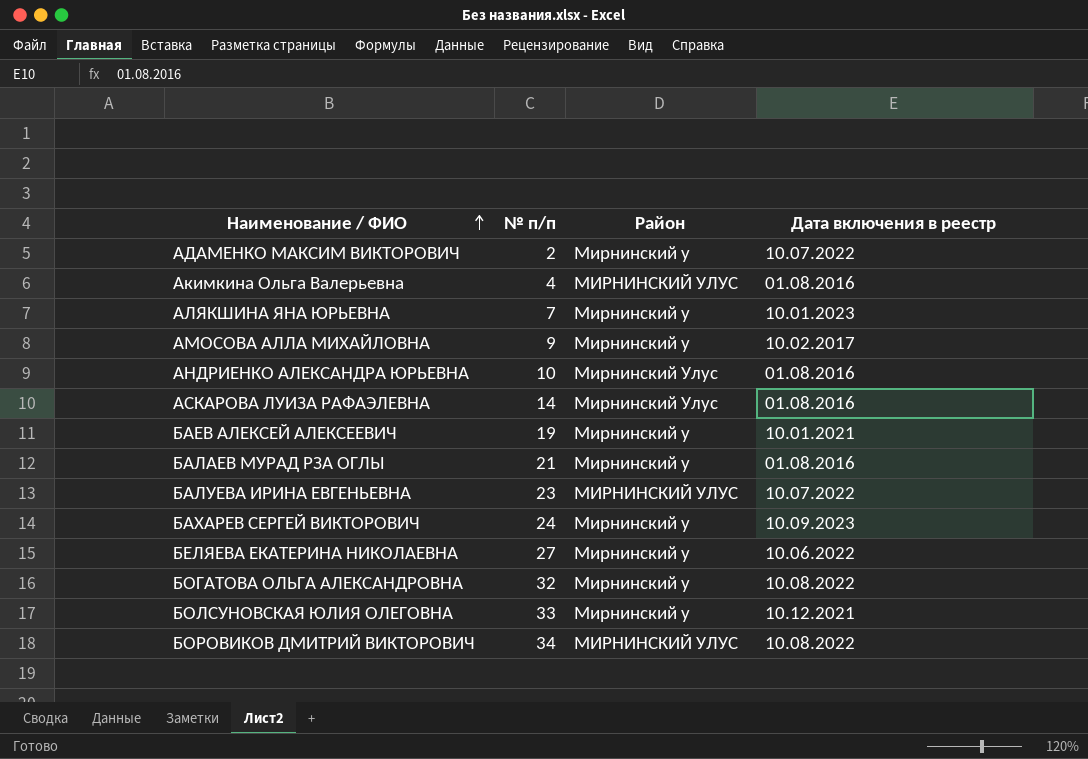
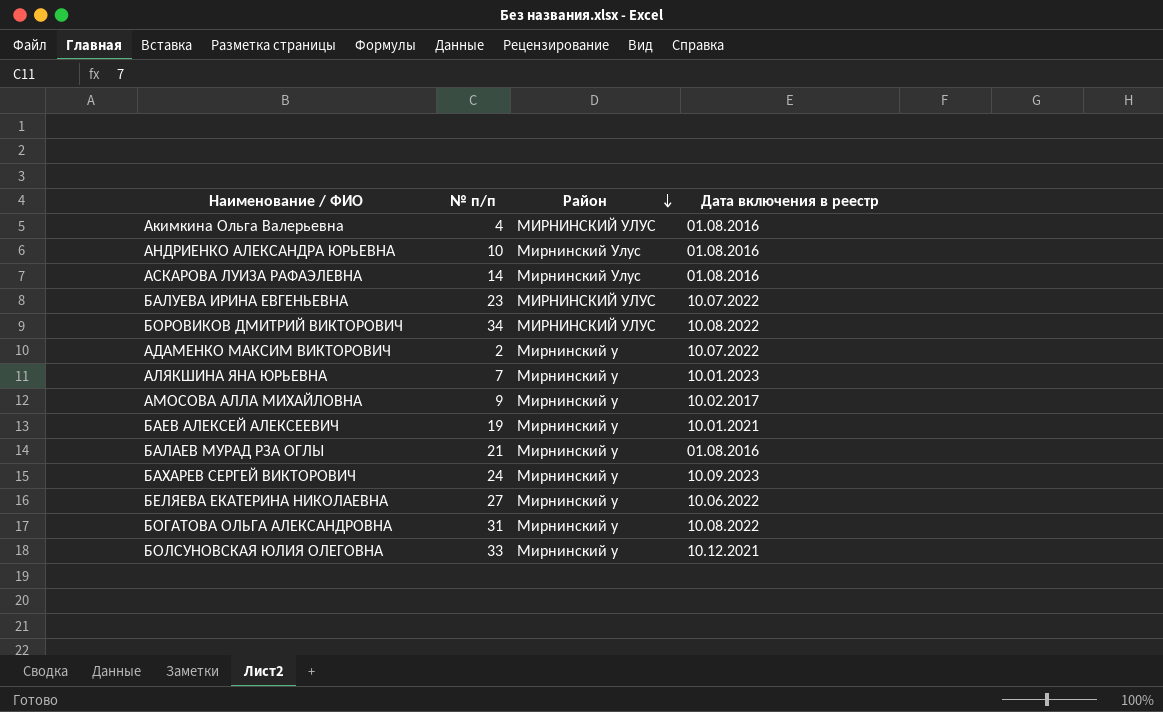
row order: Наименование / ФИО ascending -> Район descending
БОГАТОВА ОЛЬГА АЛЕКСАНДРОВНА | № п/п: 32 -> 31

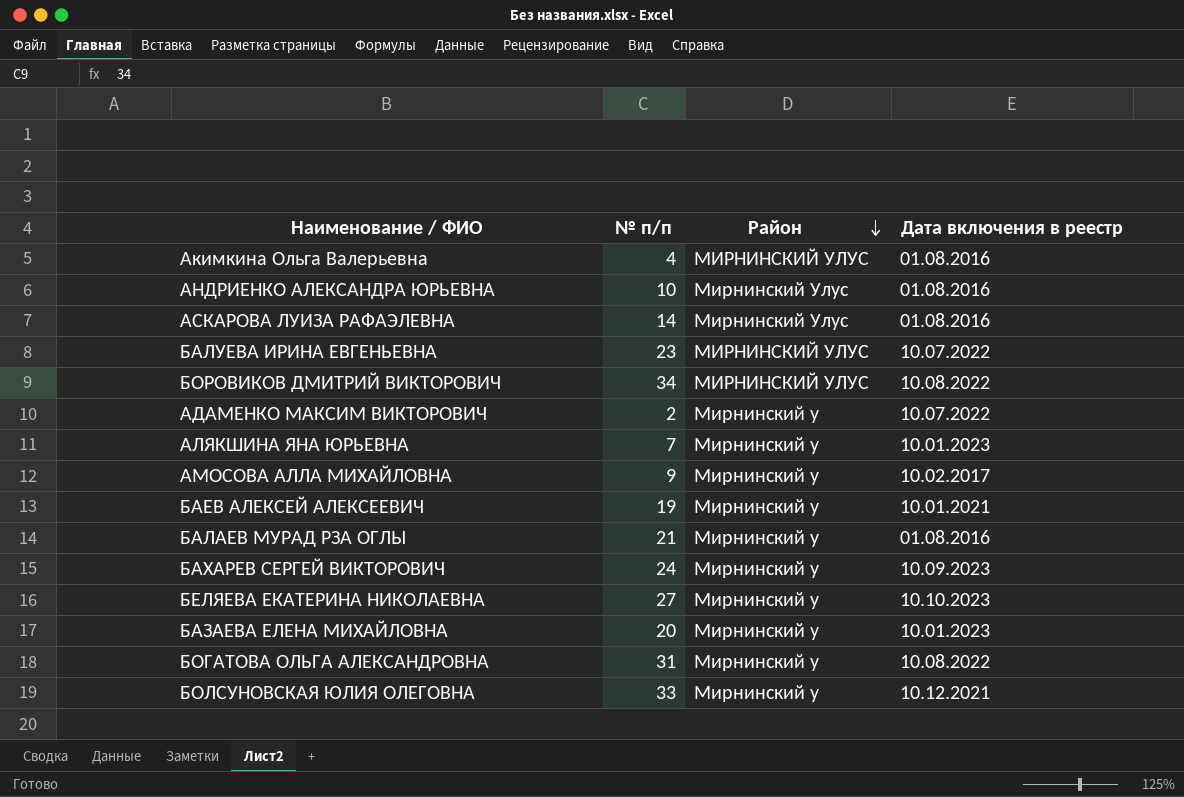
БЕЛЯЕВА ЕКАТЕРИНА НИКОЛАЕВНА | Дата включения в реестр: 10.06.2022 -> 10.10.2023
row БАЗАЕВА ЕЛЕНА МИХАЙЛОВНА: none -> 20 | Мирнинский у | 10.01.2023

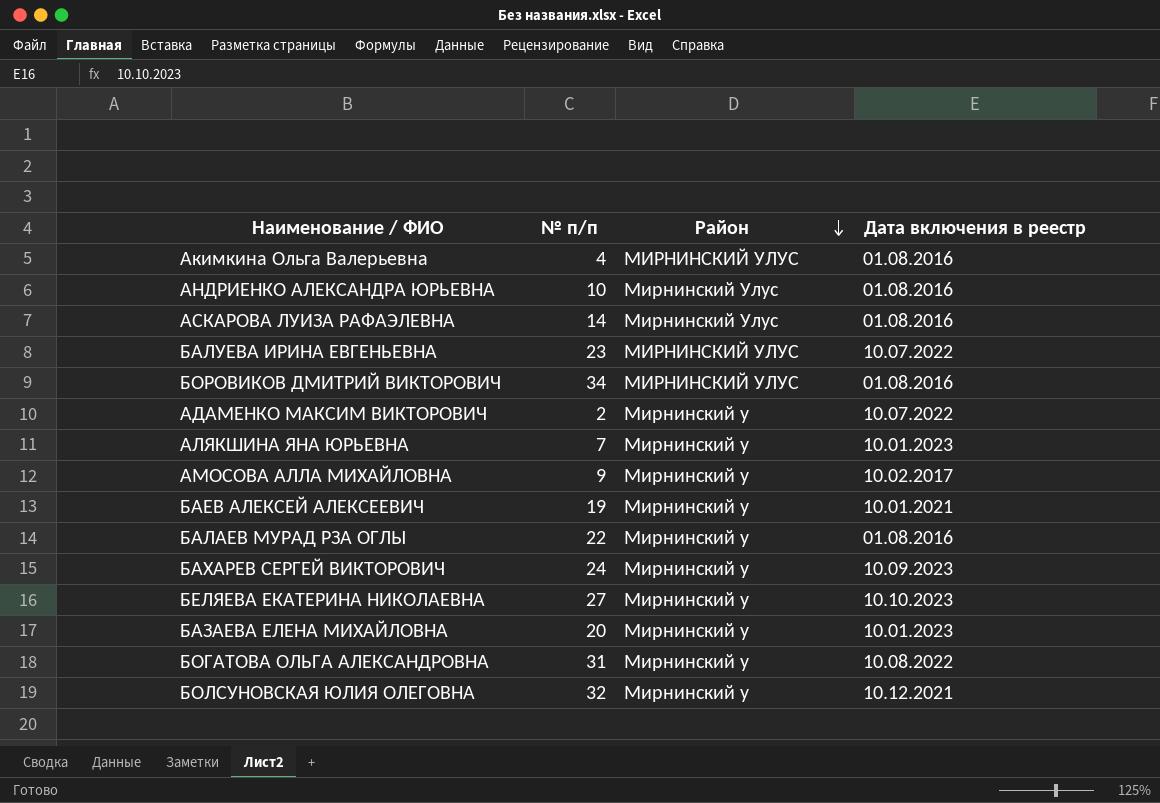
БОРОВИКОВ ДМИТРИЙ ВИКТОРОВИЧ | Дата включения в реестр: 10.08.2022 -> 01.08.2016
БАЛАЕВ МУРАД РЗА ОГЛЫ | № п/п: 21 -> 22
БОЛСУНОВСКАЯ ЮЛИЯ ОЛЕГОВНА | № п/п: 33 -> 32

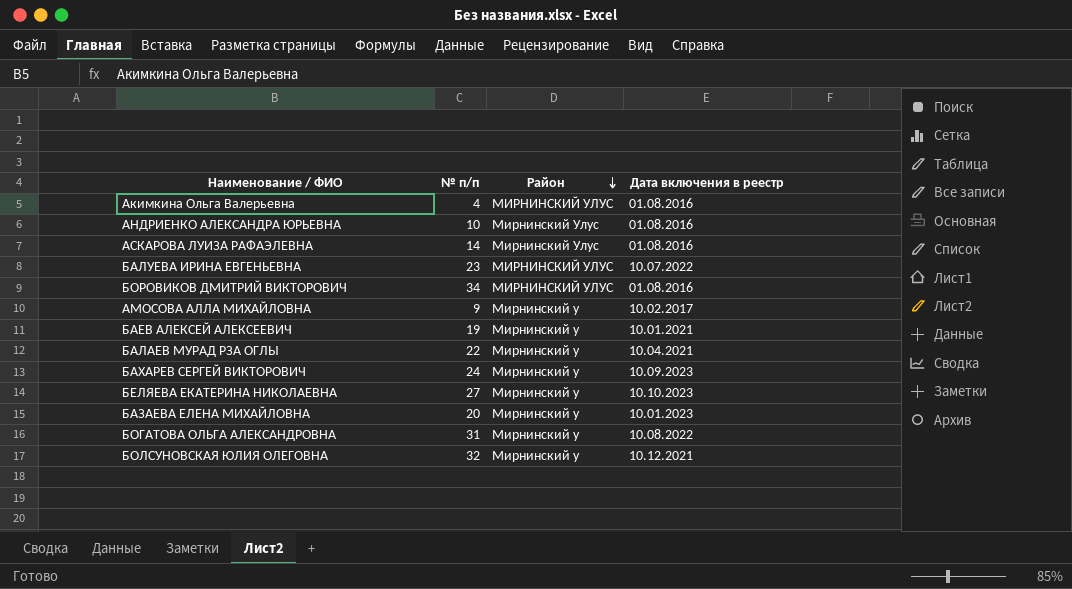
row АДАМЕНКО МАКСИМ ВИКТОРОВИЧ: 2 | Мирнинский у | 10.07.2022 -> none
row АЛЯКШИНА ЯНА ЮРЬЕВНА: 7 | Мирнинский у | 10.01.2023 -> none
БАЛАЕВ МУРАД РЗА ОГЛЫ | Дата включения в реестр: 01.08.2016 -> 10.04.2021

